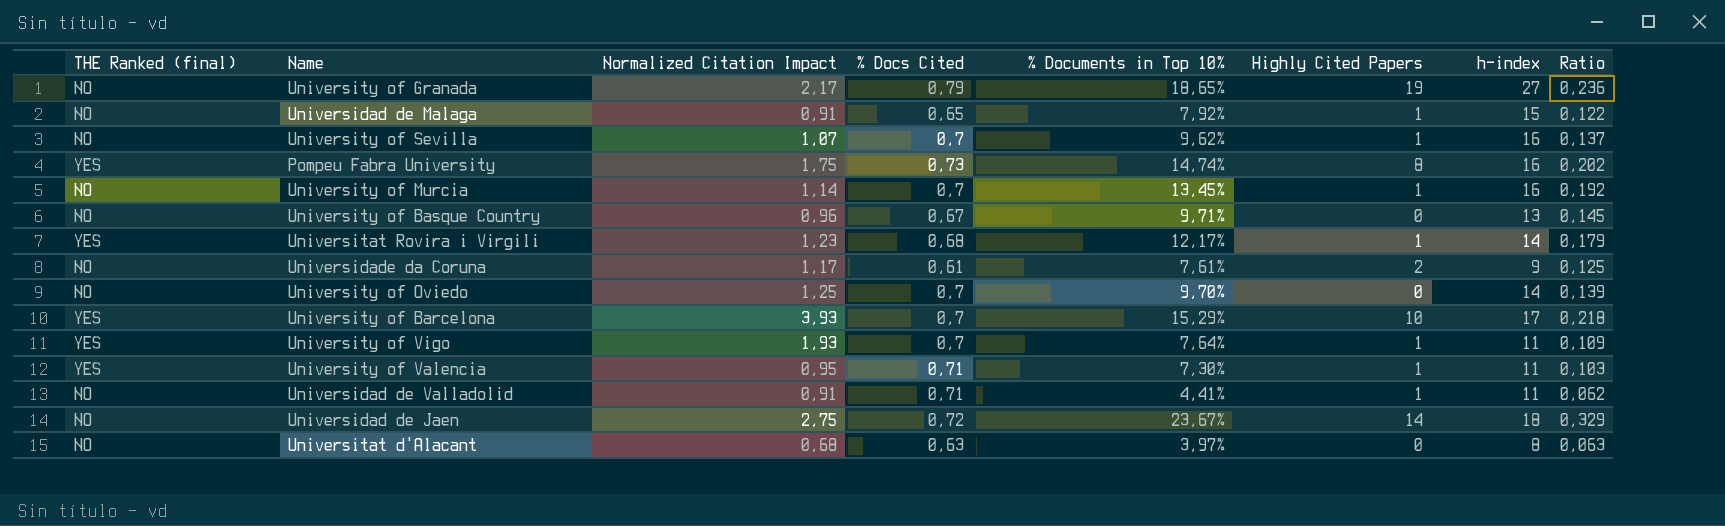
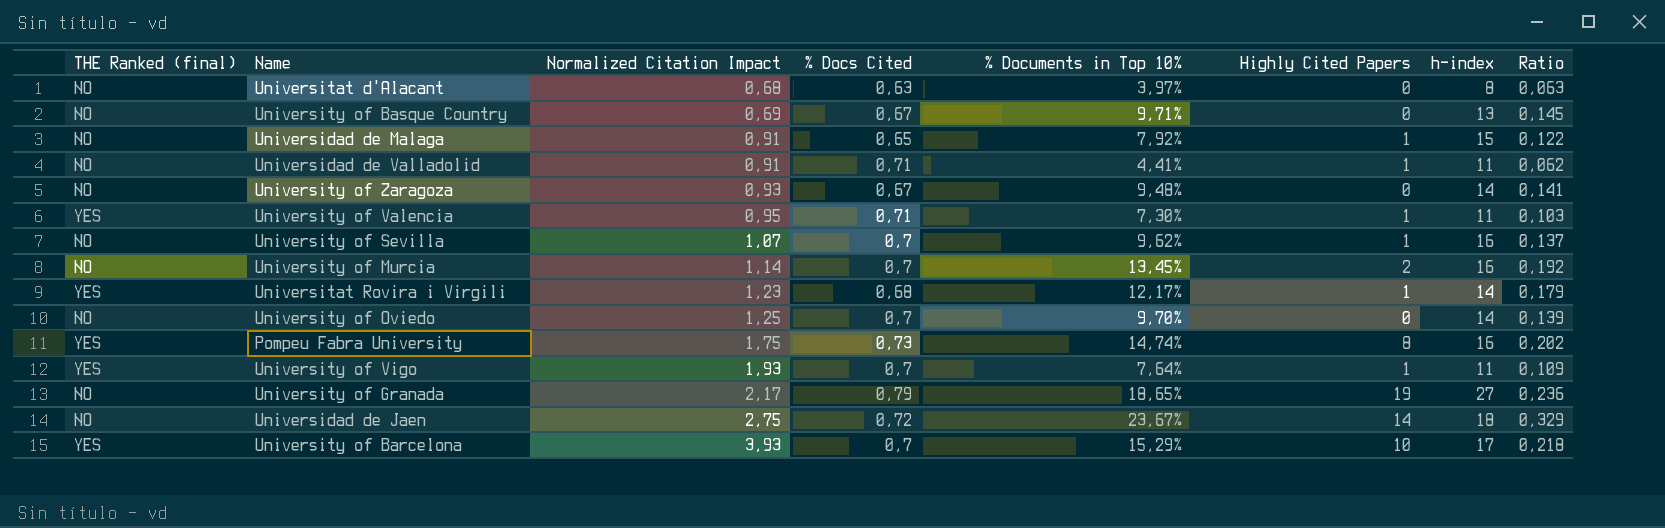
row order: none -> Normalized Citation Impact ascending
row Universidade da Coruna: NO | 1,17 | 0,61 | 7,61% | 2 | 9 | 0,125 -> none
University of Basque Country | Normalized Citation Impact: 0,96 -> 0,69
row University of Zaragoza: none -> NO | 0,93 | 0,67 | 9,48% | 0 | 14 | 0,141
University of Murcia | Highly Cited Papers: 1 -> 2

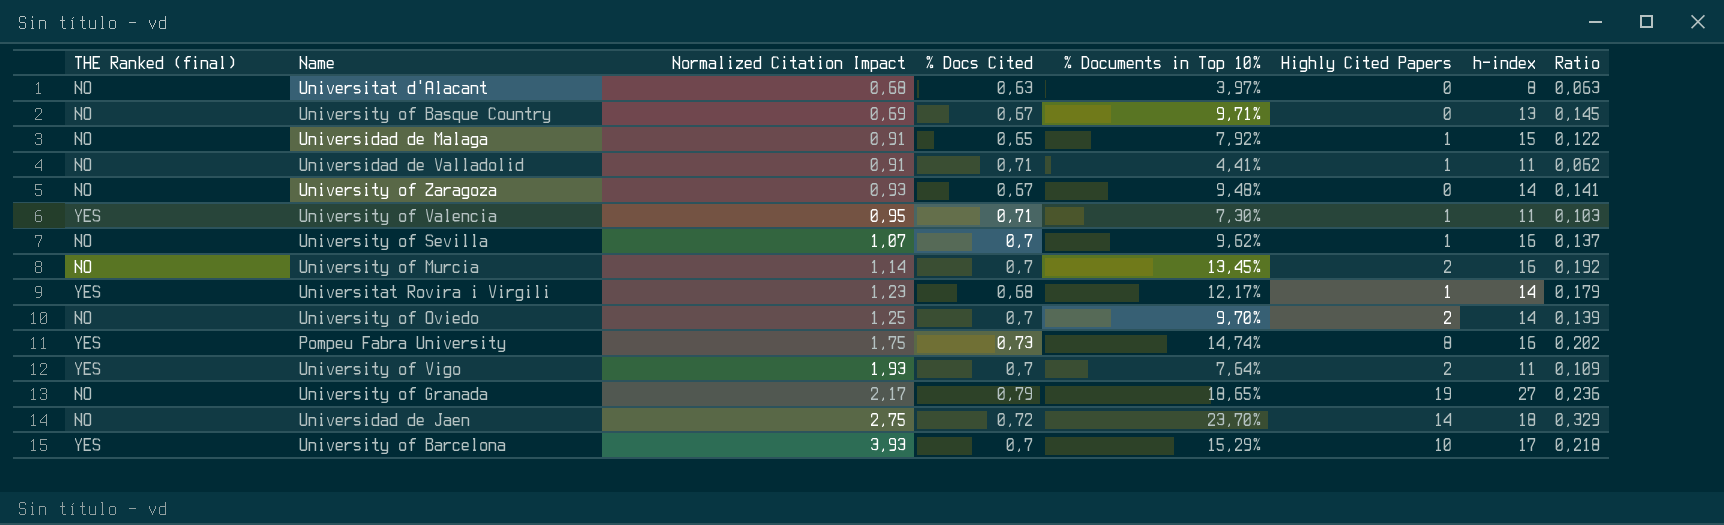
University of Oviedo | Highly Cited Papers: 0 -> 2
University of Vigo | Highly Cited Papers: 1 -> 2
Universidad de Jaen | % Documents in Top 10%: 23,67% -> 23,70%

